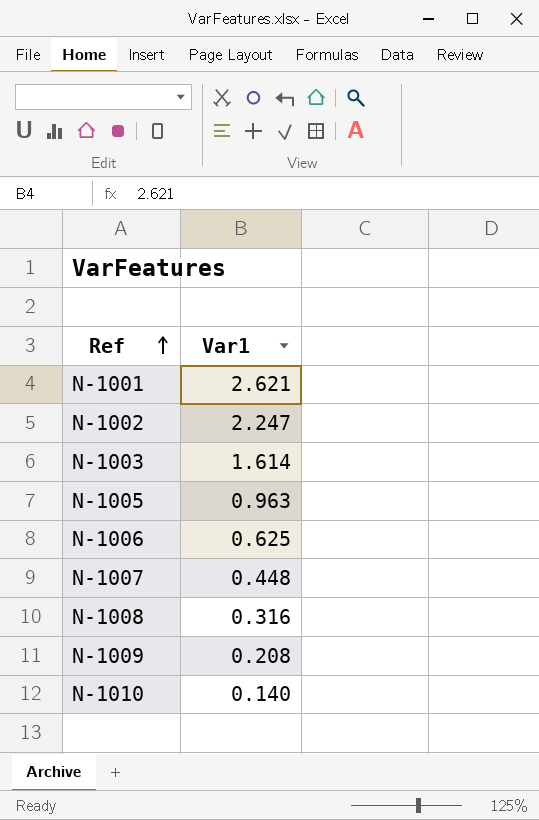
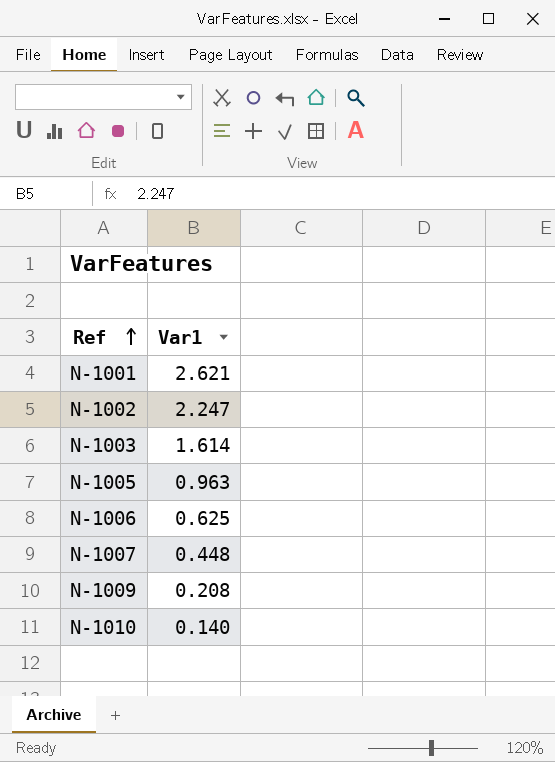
row N-1008: 0.316 -> none

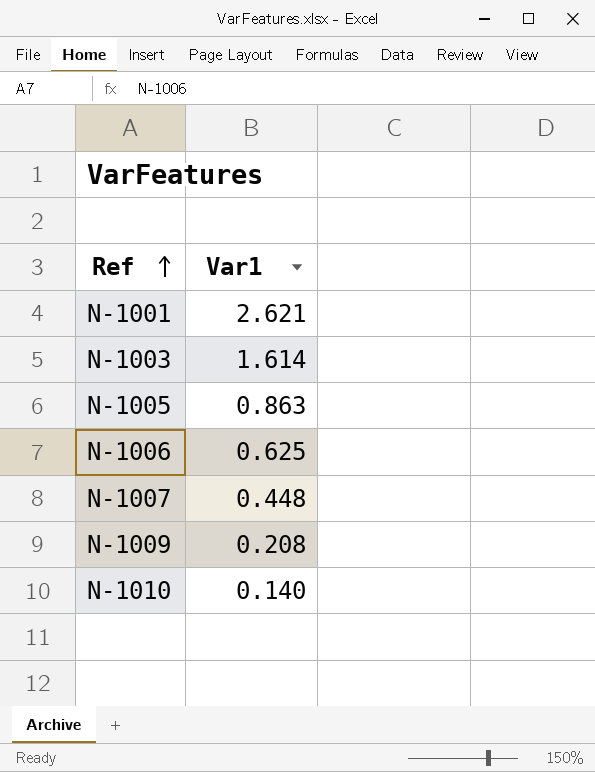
row N-1002: 2.247 -> none
N-1005 | Var1: 0.963 -> 0.863

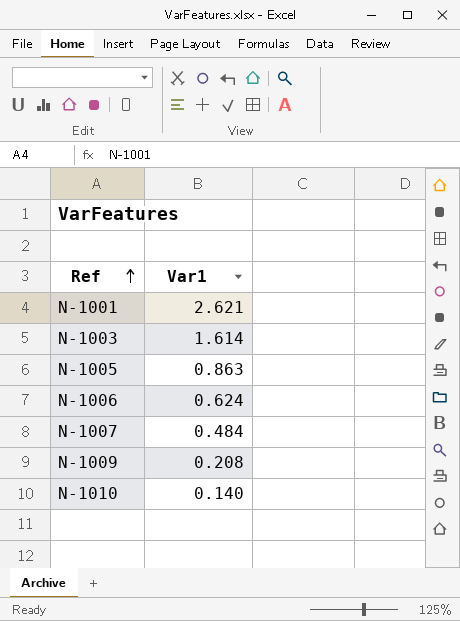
N-1006 | Var1: 0.625 -> 0.624
N-1007 | Var1: 0.448 -> 0.484

